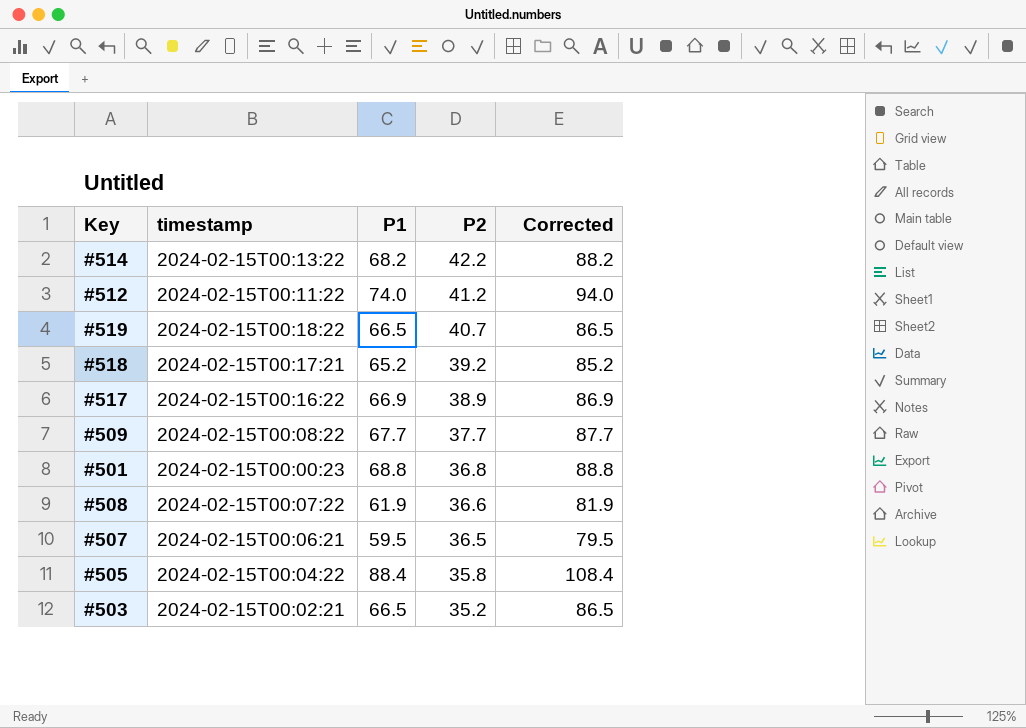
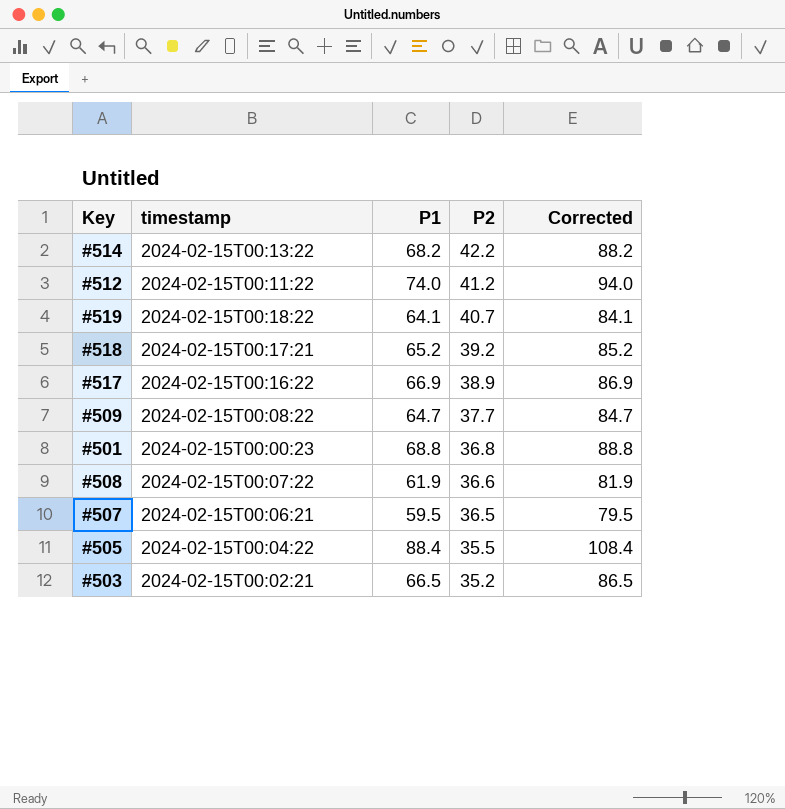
#519 | P1: 66.5 -> 64.1
#519 | Corrected: 86.5 -> 84.1
#509 | P1: 67.7 -> 64.7
#509 | Corrected: 87.7 -> 84.7
#505 | P2: 35.8 -> 35.5

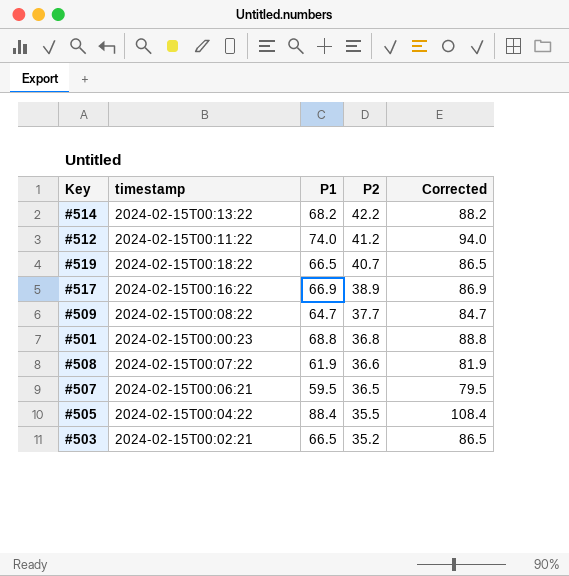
row #518: 2024-02-15T00:17:21 | 65.2 | 39.2 | 85.2 -> none
#519 | P1: 64.1 -> 66.5
#519 | Corrected: 84.1 -> 86.5

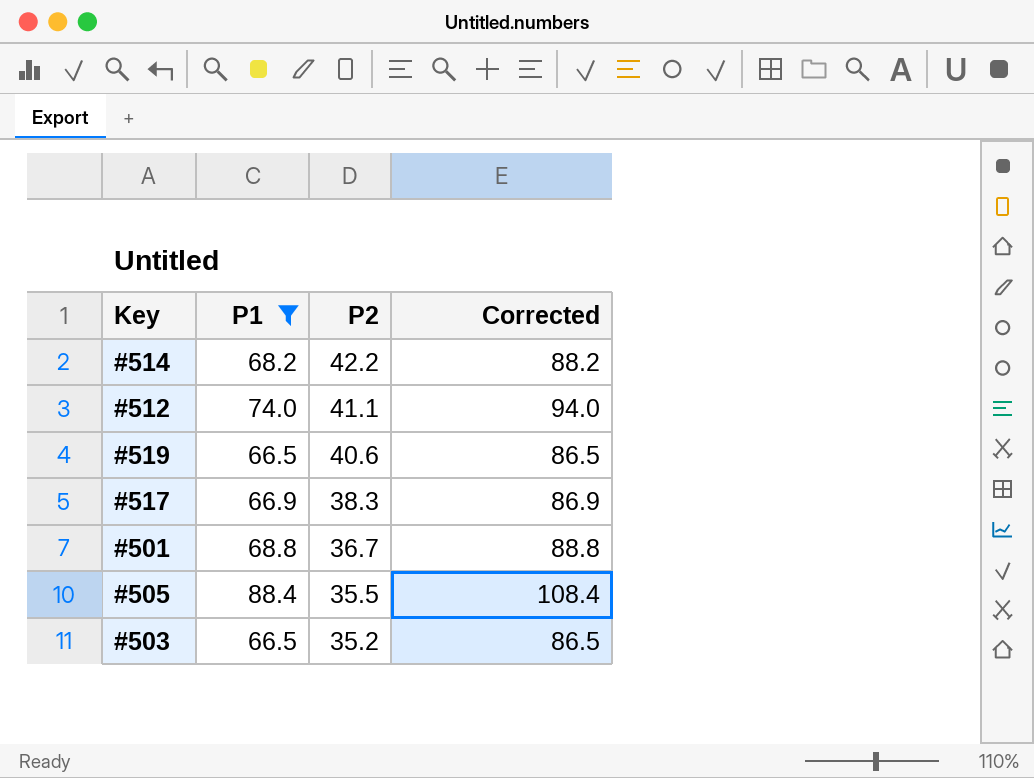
filter: none -> P1 >= 66.5
column timestamp | position: 2 -> none
#512 | P2: 41.2 -> 41.1
#519 | P2: 40.7 -> 40.6
#517 | P2: 38.9 -> 38.3
#501 | P2: 36.8 -> 36.7

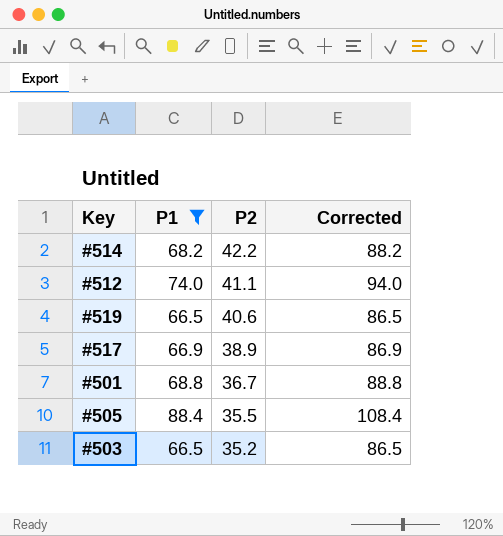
#517 | P2: 38.3 -> 38.9

